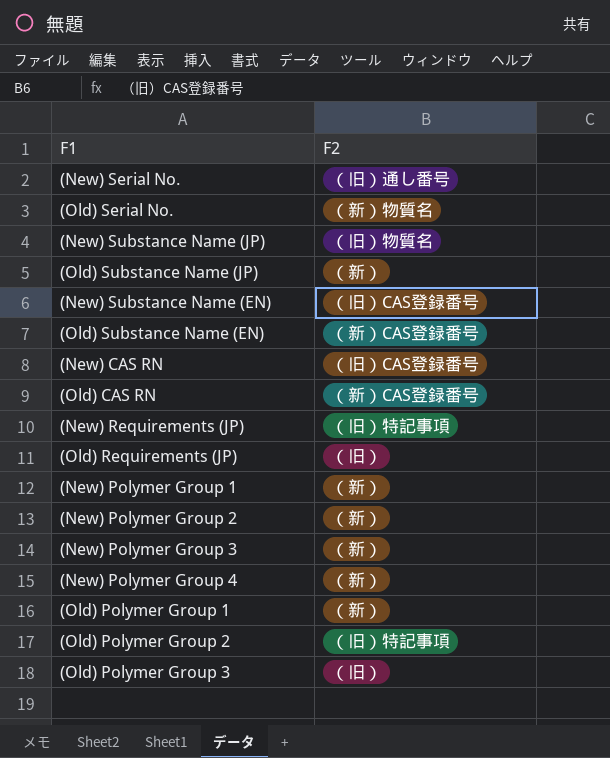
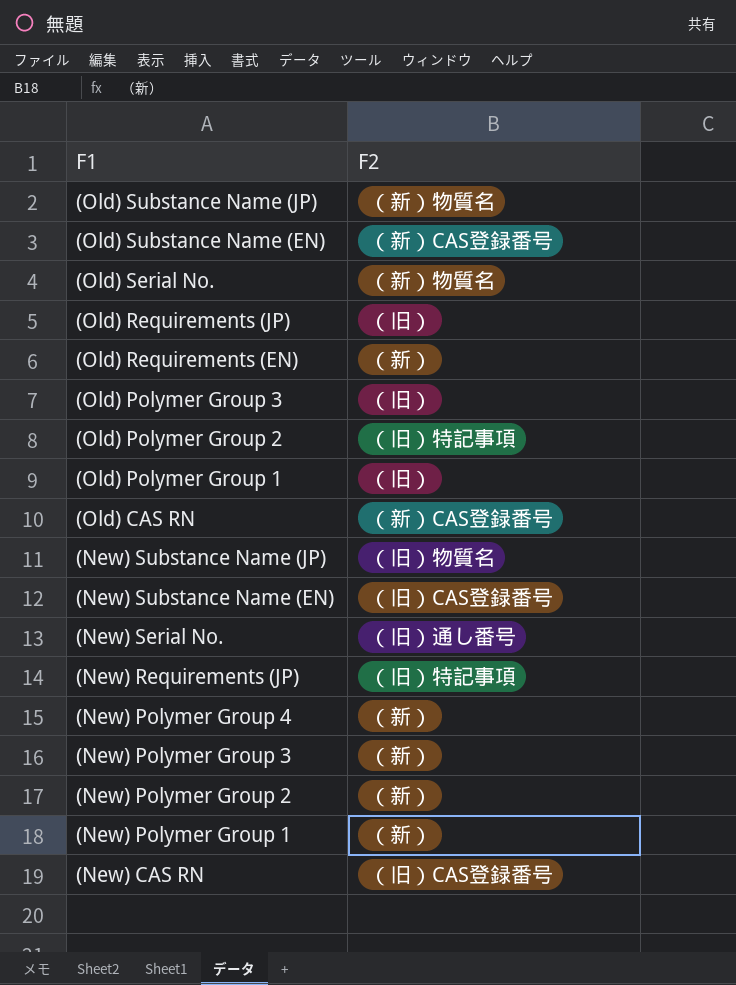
row order: none -> F1 descending
(Old) Substance Name (JP) | F2: （新） -> （新）物質名
row (Old) Requirements (EN): none -> （新）
(Old) Polymer Group 1 | F2: （新） -> （旧）

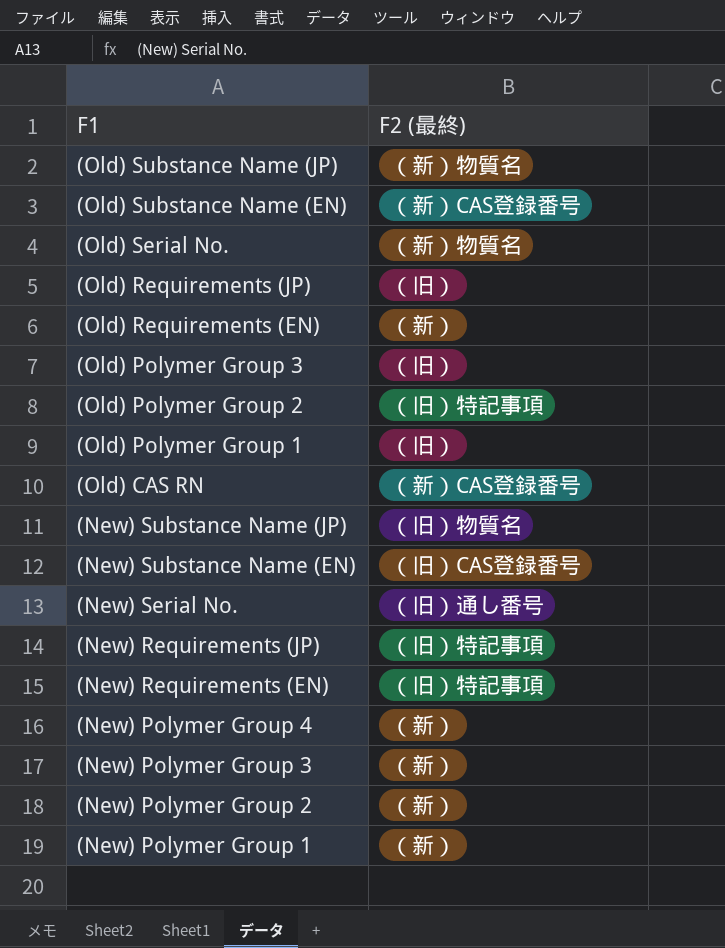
column name: F2 -> F2 (最終)
row (New) CAS RN: （旧）CAS登録番号 -> none
row (New) Requirements (EN): none -> （旧）特記事項

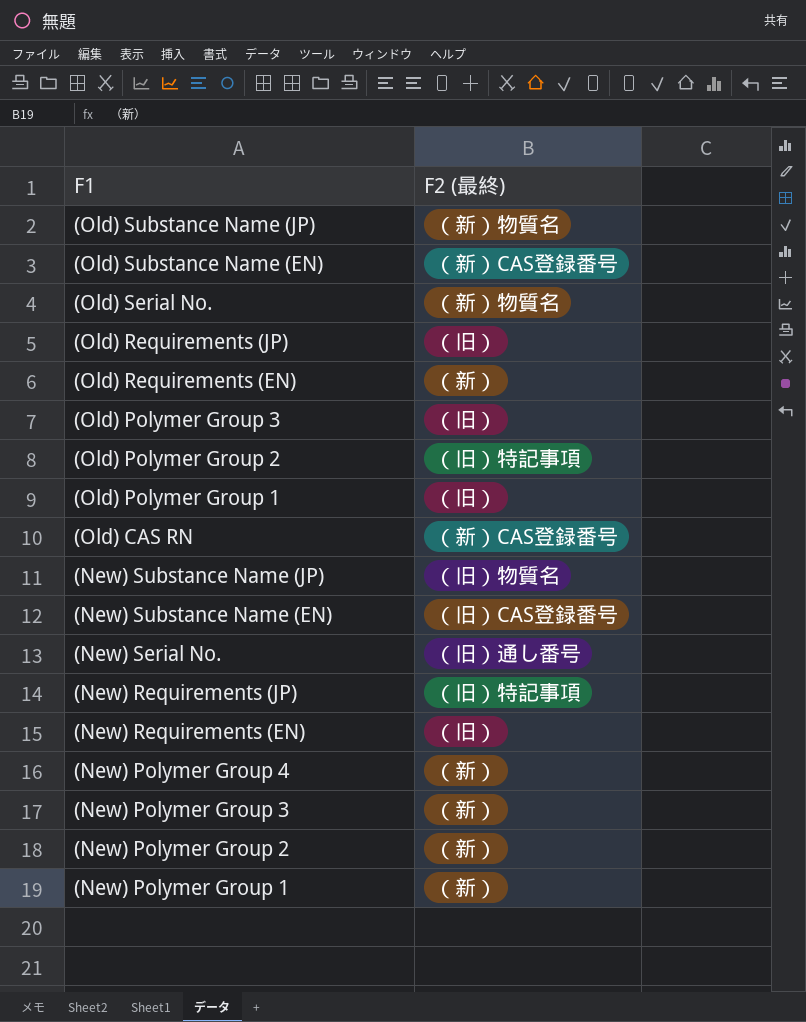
(New) Requirements (EN) | F2 (最終): （旧）特記事項 -> （旧）

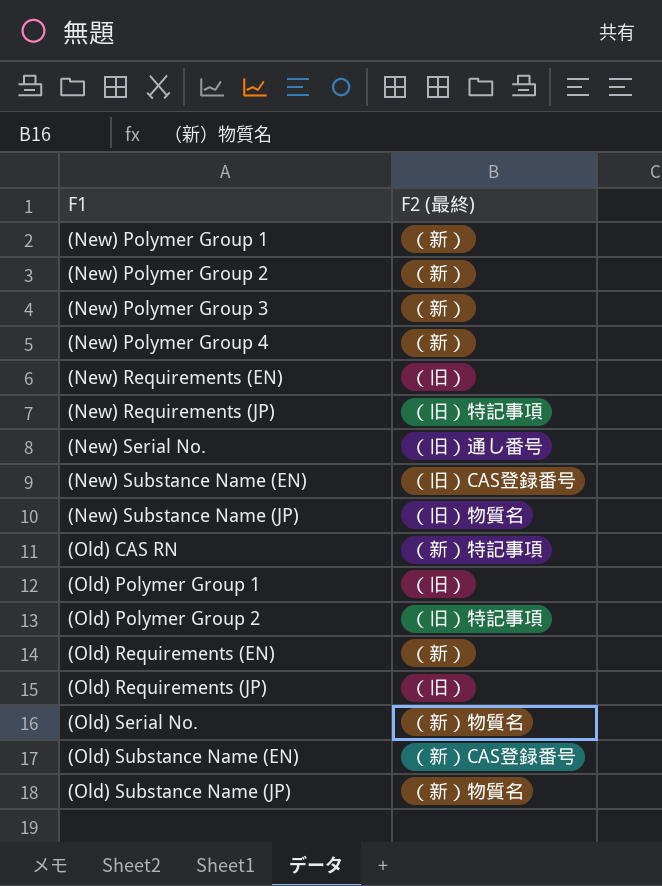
row order: F1 descending -> F1 ascending
row (Old) Polymer Group 3: （旧） -> none
(Old) CAS RN | F2 (最終): （新）CAS登録番号 -> （新）特記事項

